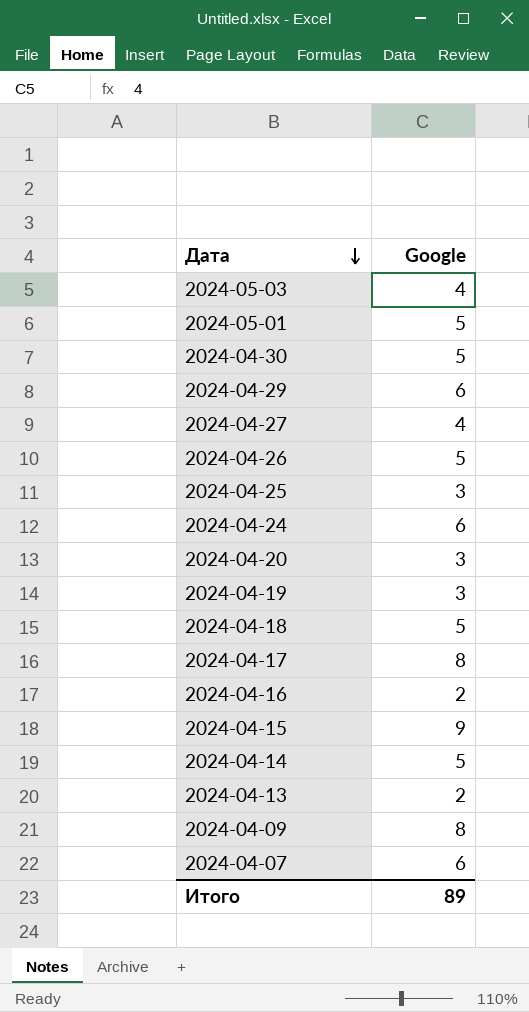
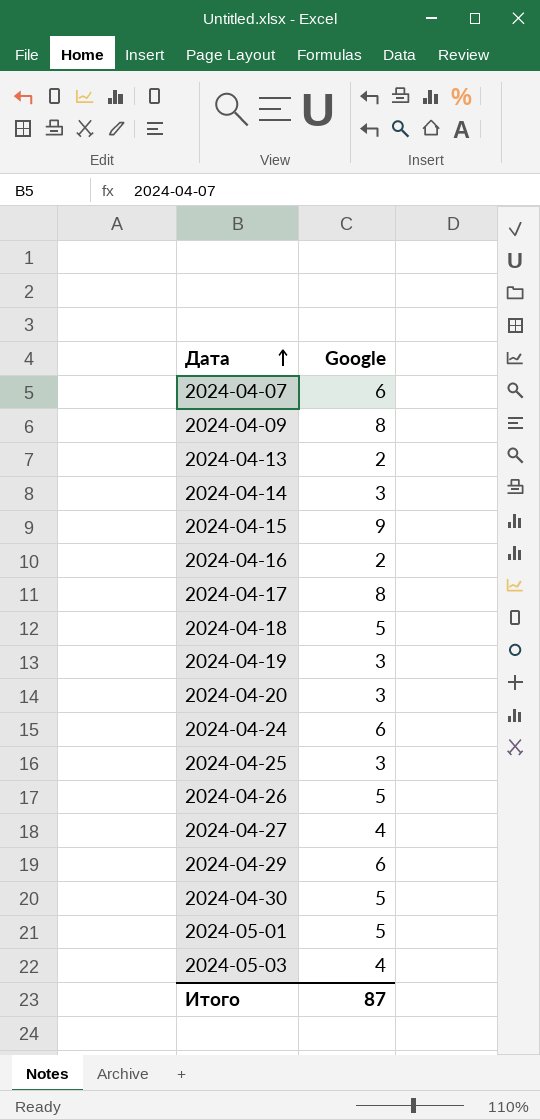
row order: Дата descending -> Дата ascending
2024-04-14 | Google: 5 -> 3
Итого | Google: 89 -> 87

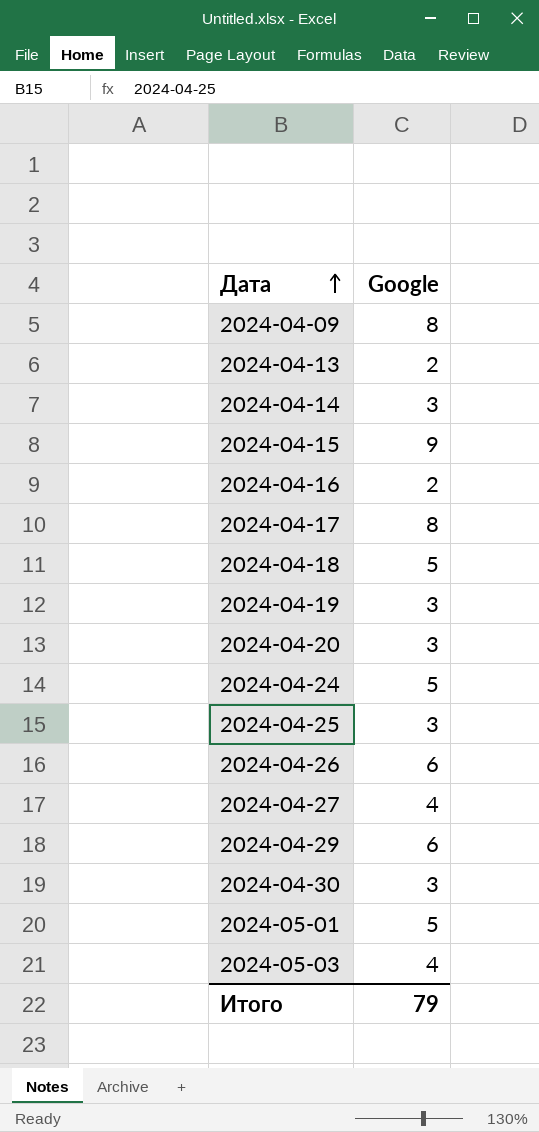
row 2024-04-07: 6 -> none
2024-04-24 | Google: 6 -> 5
2024-04-26 | Google: 5 -> 6
2024-04-30 | Google: 5 -> 3
Итого | Google: 87 -> 79

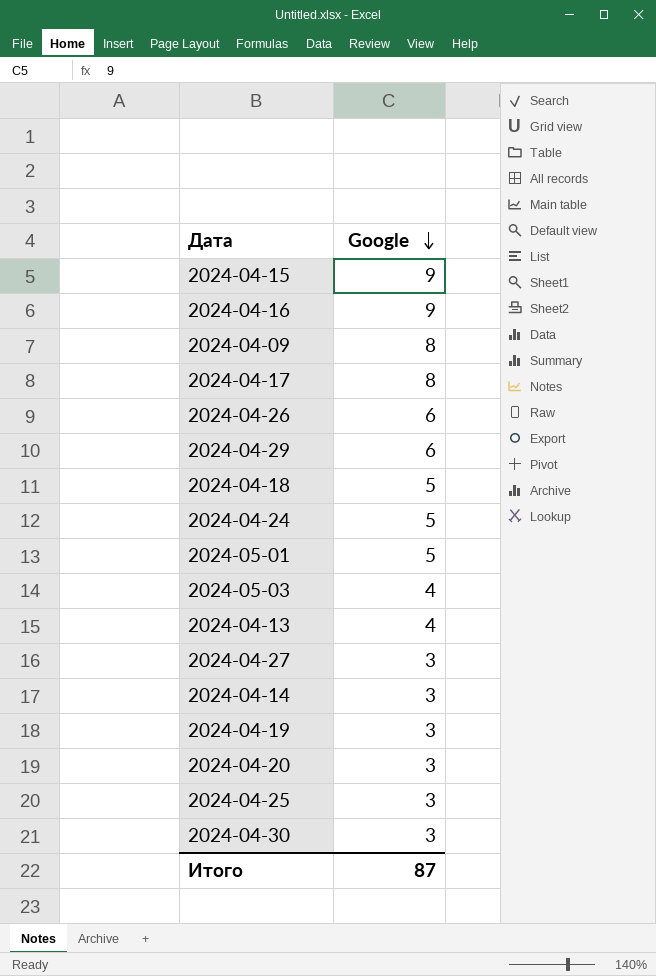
row order: Дата ascending -> Google descending
2024-04-16 | Google: 2 -> 9
2024-04-13 | Google: 2 -> 4
2024-04-27 | Google: 4 -> 3
Итого | Google: 79 -> 87

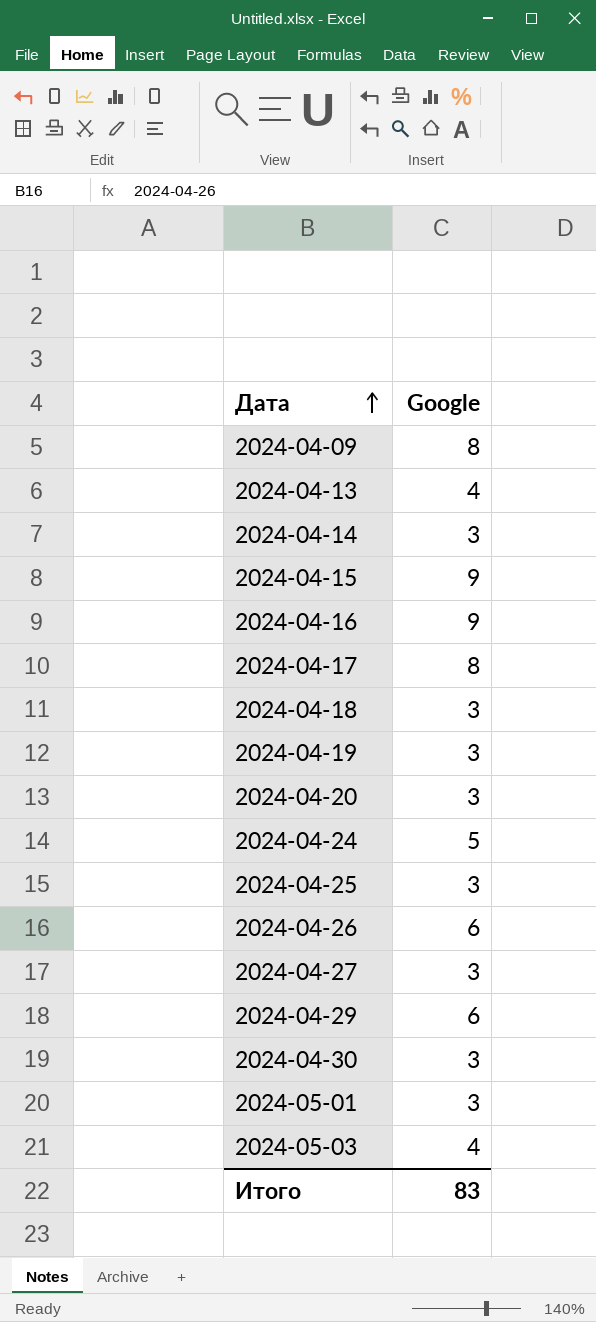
row order: Google descending -> Дата ascending
2024-04-18 | Google: 5 -> 3
2024-05-01 | Google: 5 -> 3
Итого | Google: 87 -> 83

